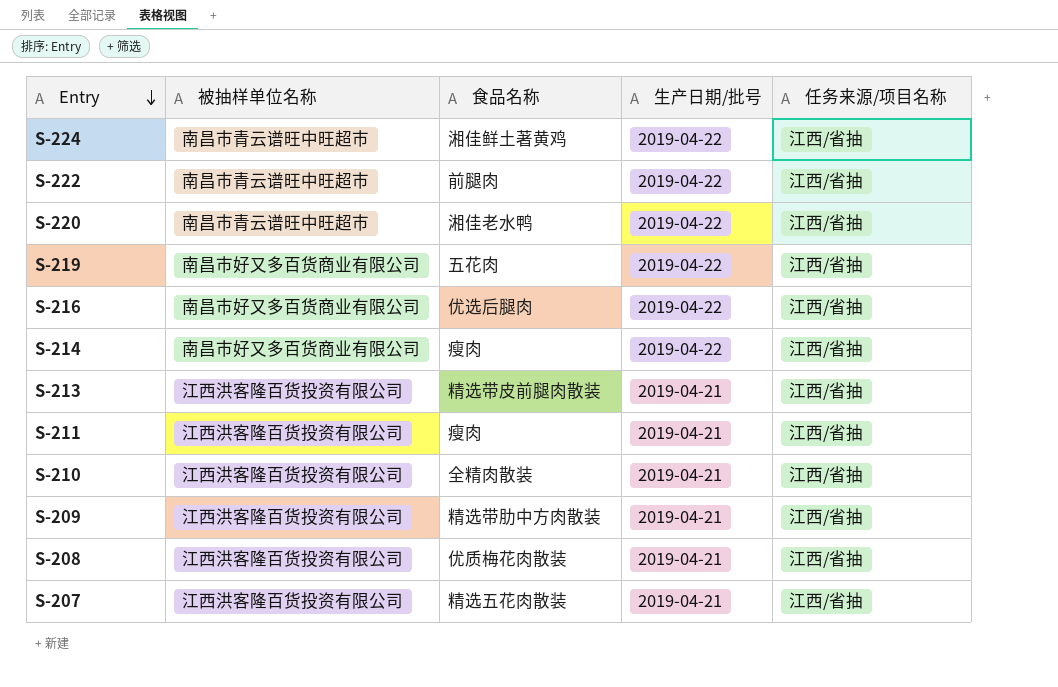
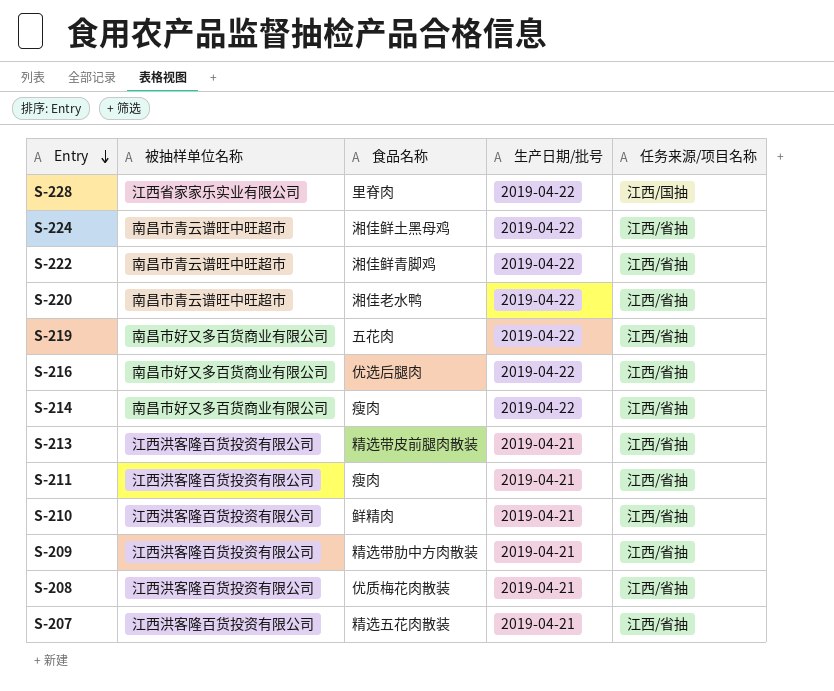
row S-228: none -> 江西省家家乐实业有限公司 | 里脊肉 | 2019-04-22 | 江西/国抽
S-224 | 食品名称: 湘佳鲜土著黄鸡 -> 湘佳鲜土黑母鸡
S-222 | 食品名称: 前腿肉 -> 湘佳鲜青脚鸡
S-210 | 食品名称: 全精肉散装 -> 鲜精肉

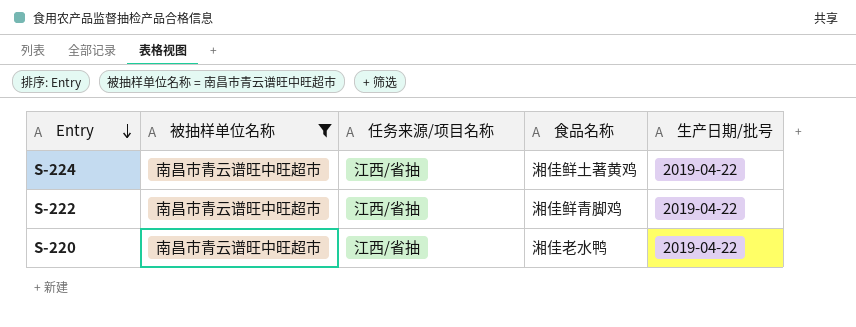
filter: none -> 被抽样单位名称 = 南昌市青云谱旺中旺超市
column 任务来源/项目名称 | position: 5 -> 3
S-224 | 食品名称: 湘佳鲜土黑母鸡 -> 湘佳鲜土著黄鸡

